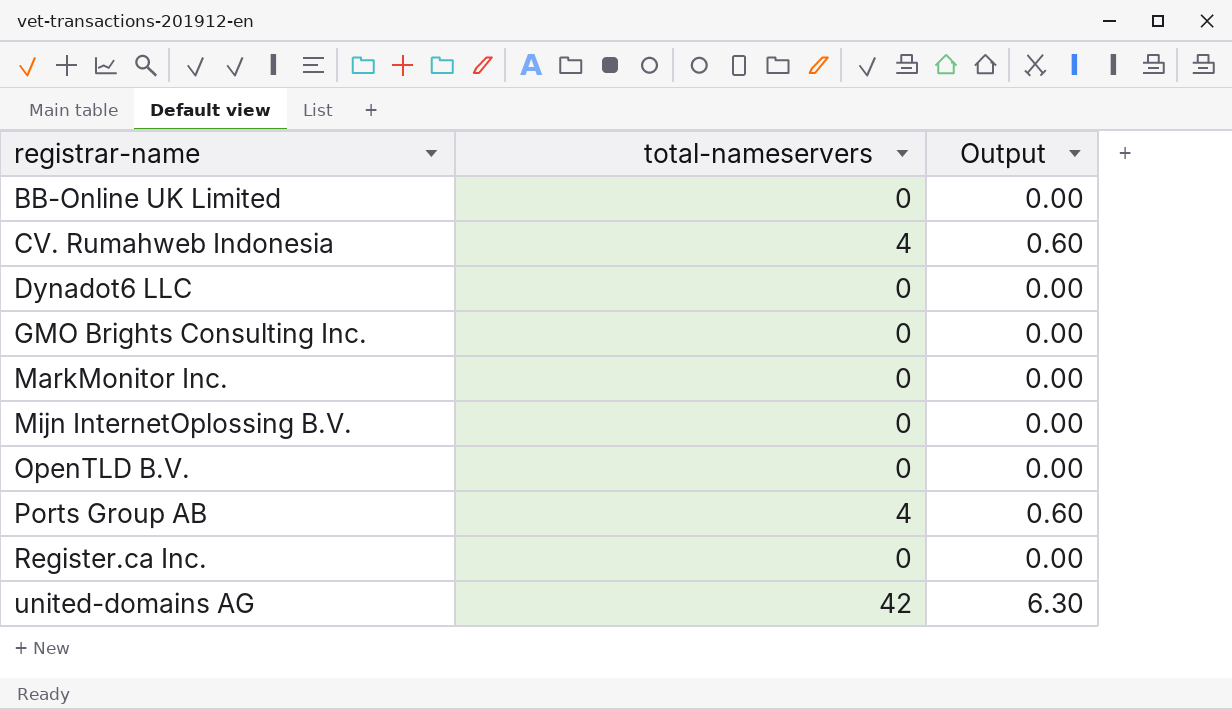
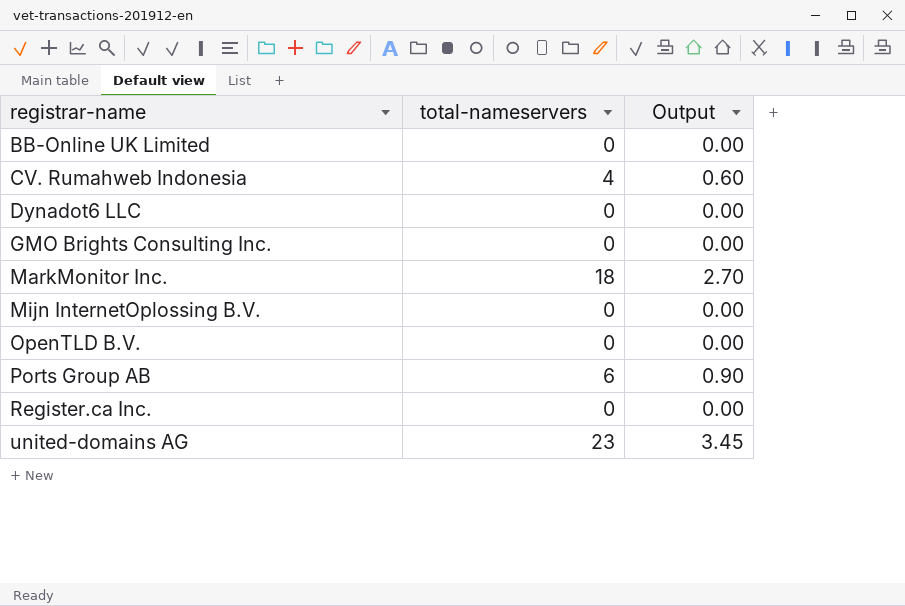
MarkMonitor Inc. | total-nameservers: 0 -> 18
MarkMonitor Inc. | Output: 0.00 -> 2.70
Ports Group AB | total-nameservers: 4 -> 6
Ports Group AB | Output: 0.60 -> 0.90
united-domains AG | total-nameservers: 42 -> 23
united-domains AG | Output: 6.30 -> 3.45

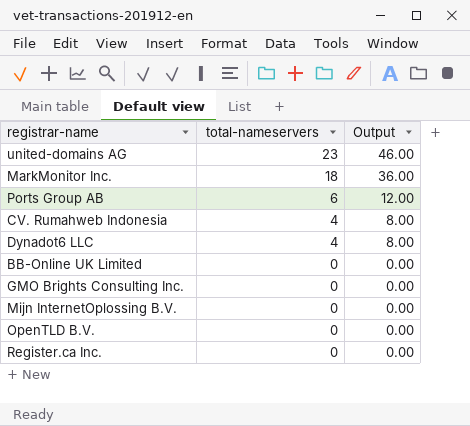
row order: registrar-name ascending -> total-nameservers descending
column Output | formula: [total-nameservers] * 0.15 -> [total-nameservers] * 2
Dynadot6 LLC | total-nameservers: 0 -> 4

